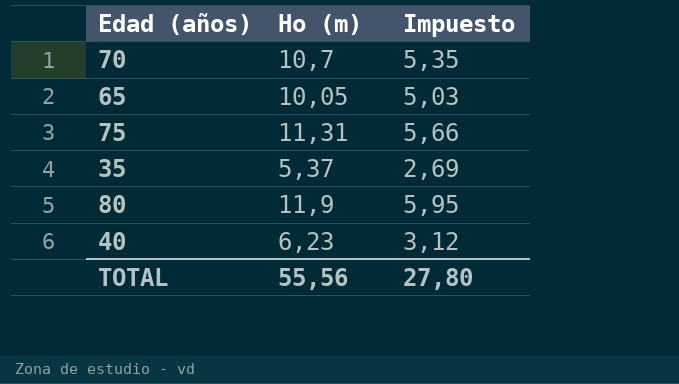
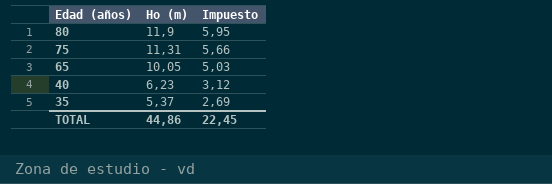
row order: none -> Edad (años) descending
row 70: 10,7 | 5,35 -> none
TOTAL | Ho (m): 55,56 -> 44,86
TOTAL | Impuesto: 27,80 -> 22,45

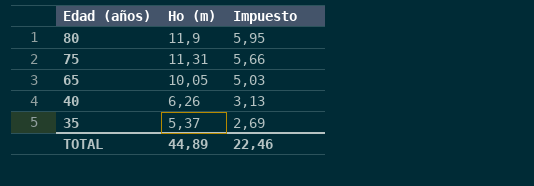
40 | Ho (m): 6,23 -> 6,26
40 | Impuesto: 3,12 -> 3,13
TOTAL | Ho (m): 44,86 -> 44,89
TOTAL | Impuesto: 22,45 -> 22,46

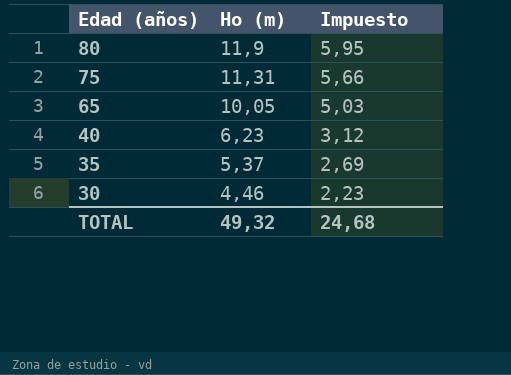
40 | Ho (m): 6,26 -> 6,23
40 | Impuesto: 3,13 -> 3,12
row 30: none -> 4,46 | 2,23
TOTAL | Ho (m): 44,89 -> 49,32
TOTAL | Impuesto: 22,46 -> 24,68

